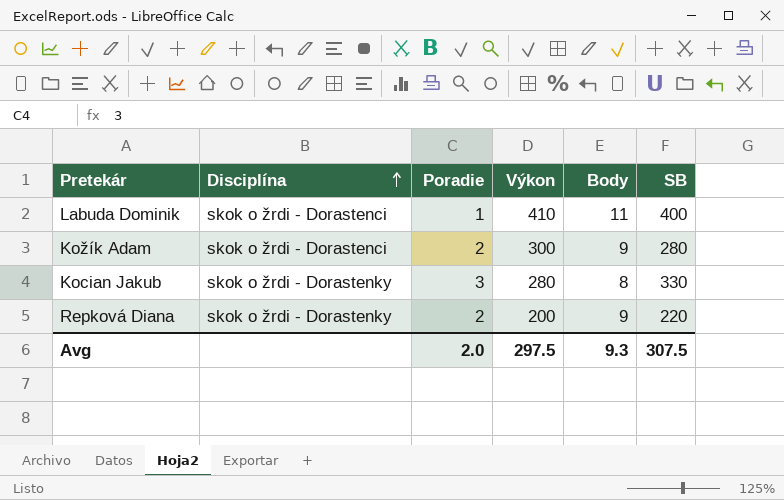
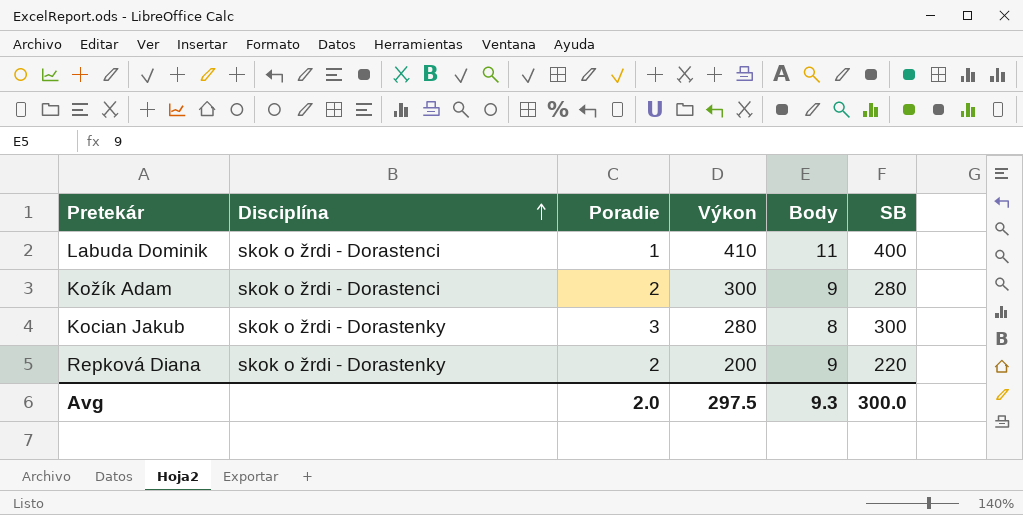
Kocian Jakub | SB: 330 -> 300
Avg | SB: 307.5 -> 300.0

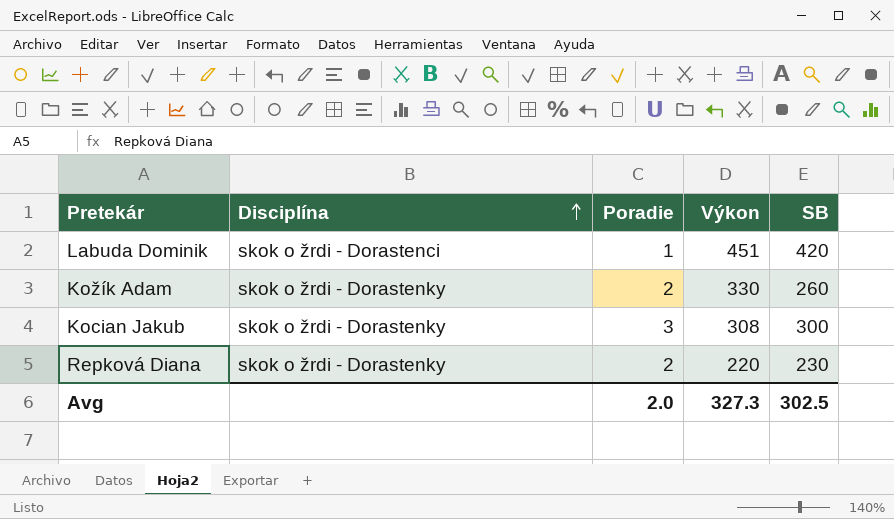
column Body | position: 5 -> none
Labuda Dominik | Výkon: 410 -> 451
Labuda Dominik | SB: 400 -> 420
Kožík Adam | Disciplína: skok o žrdi - Dorastenci -> skok o žrdi - Dorastenky
Kožík Adam | Výkon: 300 -> 330
Kožík Adam | SB: 280 -> 260
Kocian Jakub | Výkon: 280 -> 308
Repková Diana | Výkon: 200 -> 220
Repková Diana | SB: 220 -> 230
Avg | Výkon: 297.5 -> 327.3
Avg | SB: 300.0 -> 302.5

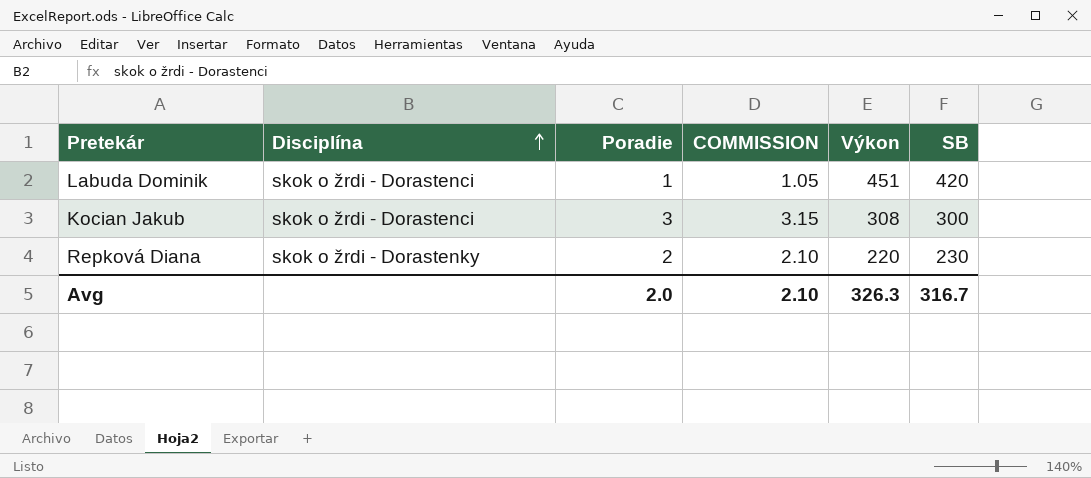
column COMMISSION | formula: none -> [Poradie] * 1.05
row Kožík Adam: skok o žrdi - Dorastenky | 2 | 330 | 260 -> none
Kocian Jakub | Disciplína: skok o žrdi - Dorastenky -> skok o žrdi - Dorastenci
Avg | Výkon: 327.3 -> 326.3
Avg | SB: 302.5 -> 316.7

